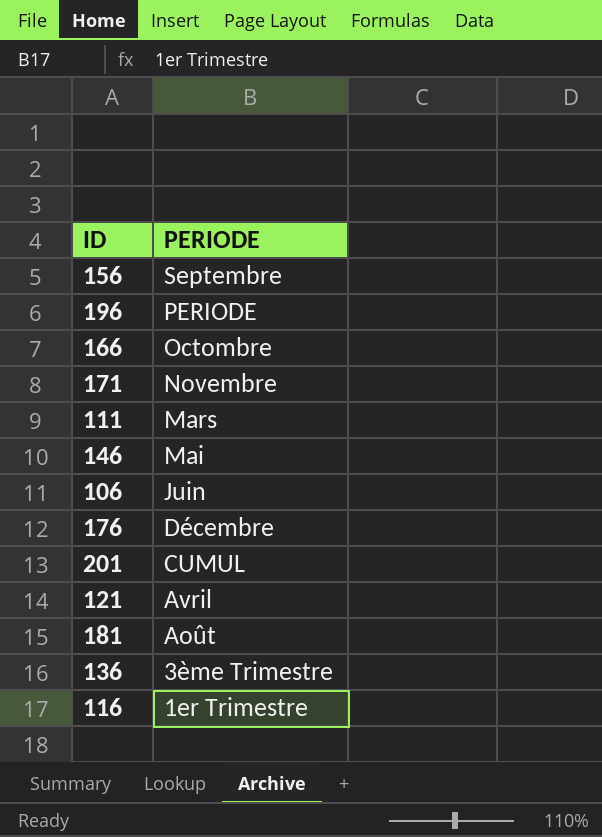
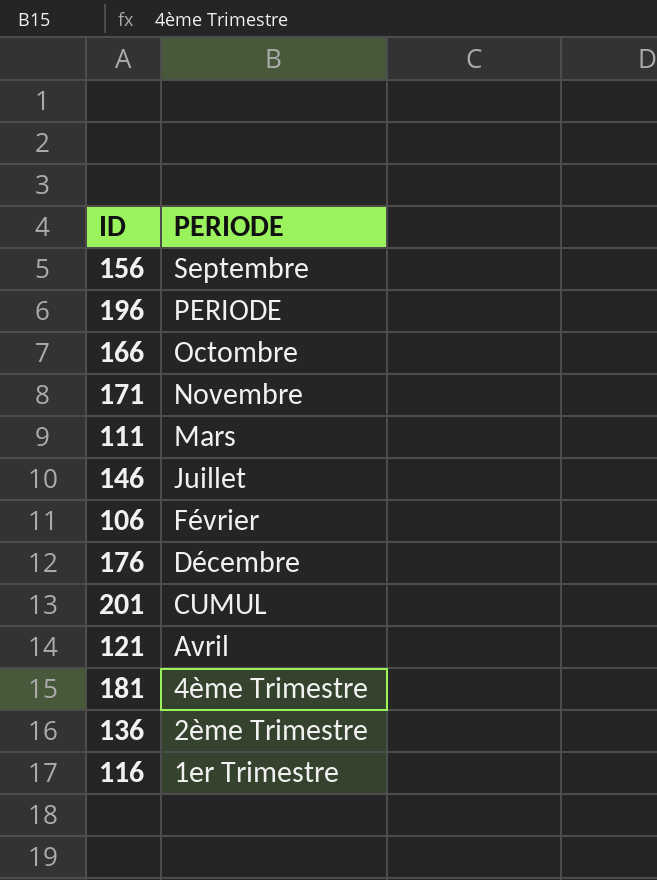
146 | PERIODE: Mai -> Juillet
106 | PERIODE: Juin -> Février
181 | PERIODE: Août -> 4ème Trimestre
136 | PERIODE: 3ème Trimestre -> 2ème Trimestre

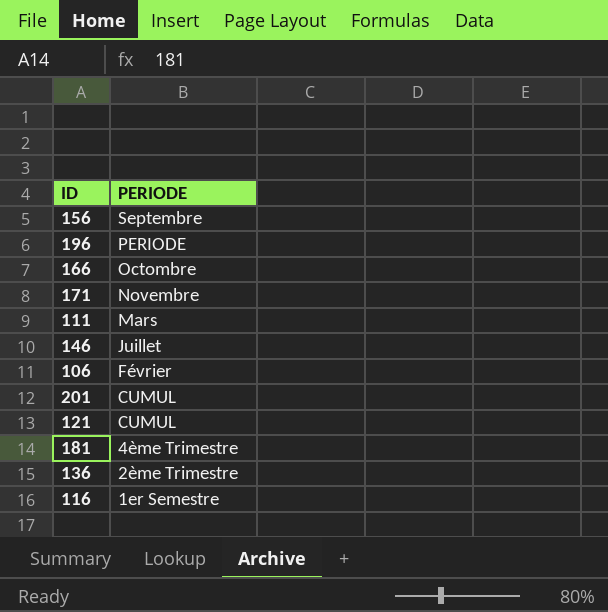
row 176: Décembre -> none
121 | PERIODE: Avril -> CUMUL
116 | PERIODE: 1er Trimestre -> 1er Semestre

